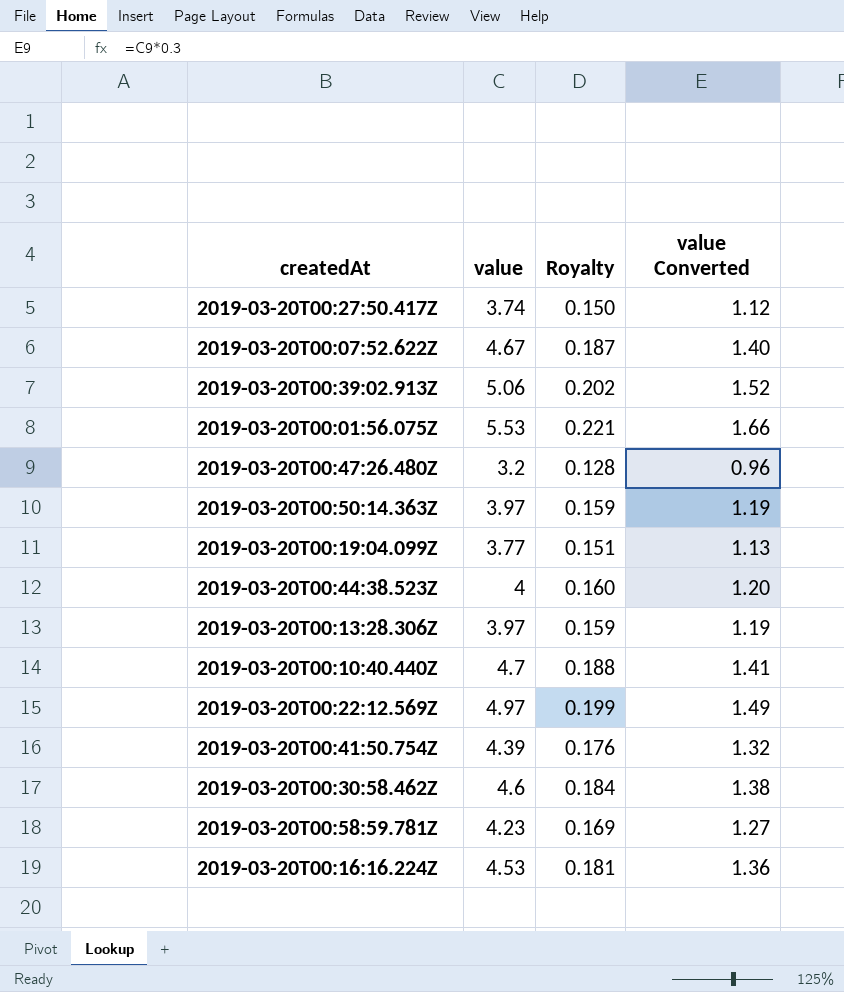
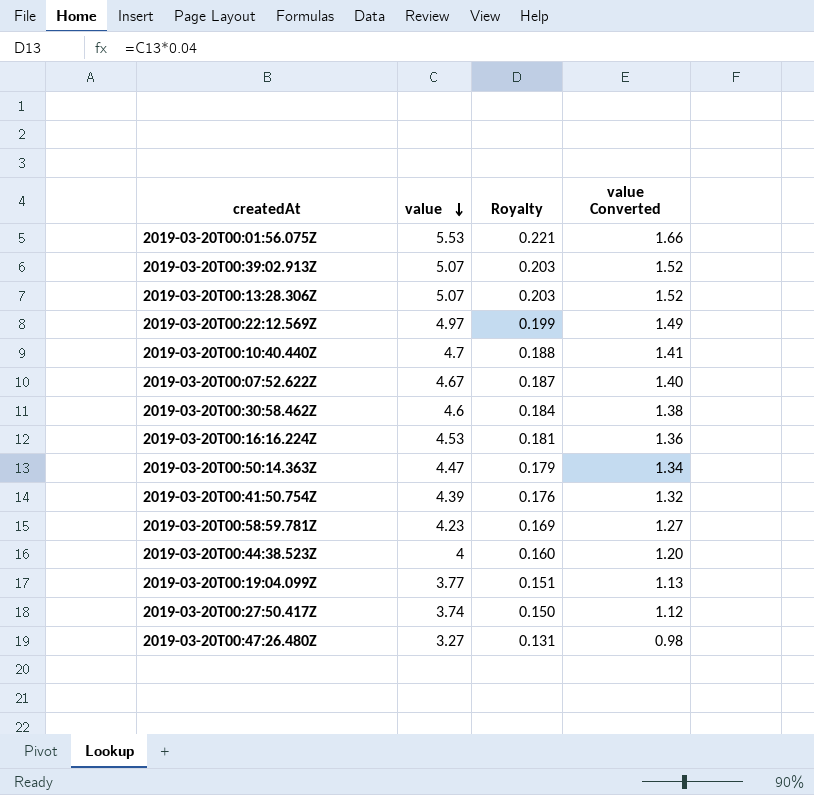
row order: none -> value descending
2019-03-20T00:39:02.913Z | value: 5.06 -> 5.07
2019-03-20T00:39:02.913Z | Royalty: 0.202 -> 0.203
2019-03-20T00:13:28.306Z | value: 3.97 -> 5.07
2019-03-20T00:13:28.306Z | Royalty: 0.159 -> 0.203
2019-03-20T00:13:28.306Z | value Converted: 1.19 -> 1.52
2019-03-20T00:50:14.363Z | value: 3.97 -> 4.47
2019-03-20T00:50:14.363Z | Royalty: 0.159 -> 0.179
2019-03-20T00:50:14.363Z | value Converted: 1.19 -> 1.34
2019-03-20T00:47:26.480Z | value: 3.2 -> 3.27
2019-03-20T00:47:26.480Z | Royalty: 0.128 -> 0.131
2019-03-20T00:47:26.480Z | value Converted: 0.96 -> 0.98

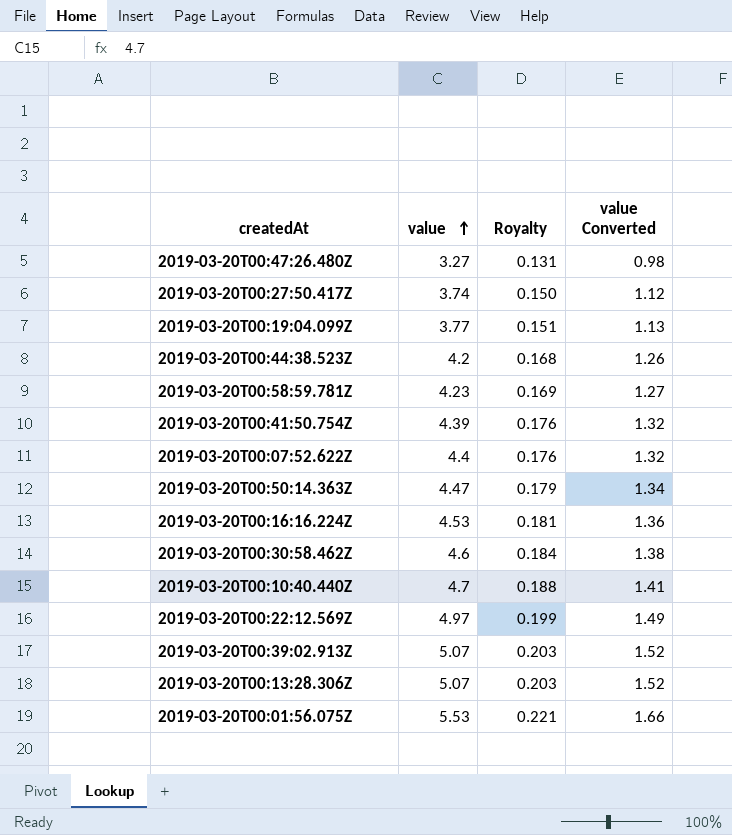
row order: value descending -> value ascending
2019-03-20T00:44:38.523Z | value: 4 -> 4.2
2019-03-20T00:44:38.523Z | Royalty: 0.160 -> 0.168
2019-03-20T00:44:38.523Z | value Converted: 1.20 -> 1.26
2019-03-20T00:07:52.622Z | value: 4.67 -> 4.4
2019-03-20T00:07:52.622Z | Royalty: 0.187 -> 0.176
2019-03-20T00:07:52.622Z | value Converted: 1.40 -> 1.32

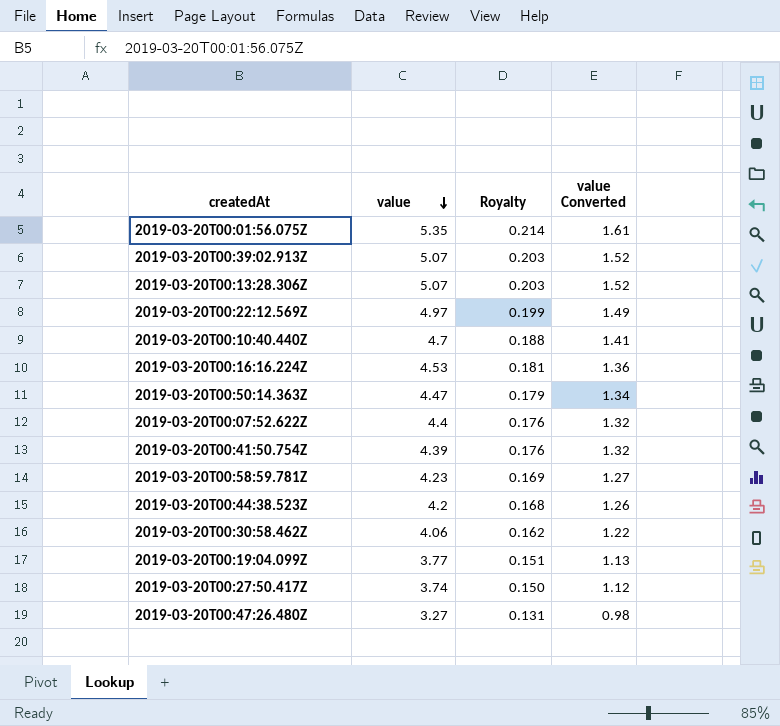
row order: value ascending -> value descending
2019-03-20T00:01:56.075Z | value: 5.53 -> 5.35
2019-03-20T00:01:56.075Z | Royalty: 0.221 -> 0.214
2019-03-20T00:01:56.075Z | value Converted: 1.66 -> 1.61
2019-03-20T00:30:58.462Z | value: 4.6 -> 4.06
2019-03-20T00:30:58.462Z | Royalty: 0.184 -> 0.162
2019-03-20T00:30:58.462Z | value Converted: 1.38 -> 1.22

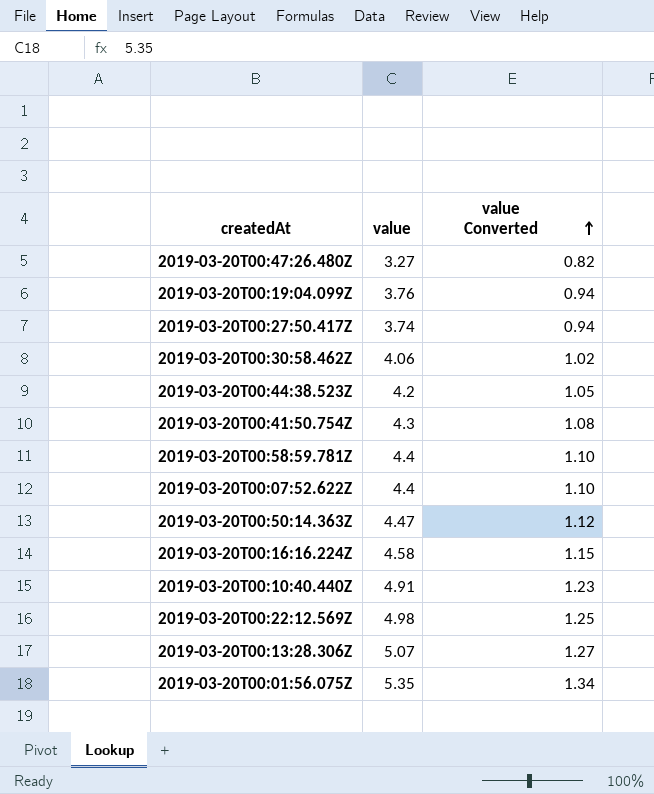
row order: value descending -> value Converted ascending
column Royalty | formula: [value] * 0.04 -> none
column value Converted | formula: [value] * 0.3 -> [value] * 0.25
row 2019-03-20T00:39:02.913Z: 5.07 | 0.203 | 1.52 -> none
2019-03-20T00:19:04.099Z | value: 3.77 -> 3.76
2019-03-20T00:41:50.754Z | value: 4.39 -> 4.3
2019-03-20T00:58:59.781Z | value: 4.23 -> 4.4
2019-03-20T00:16:16.224Z | value: 4.53 -> 4.58
2019-03-20T00:10:40.440Z | value: 4.7 -> 4.91
2019-03-20T00:22:12.569Z | value: 4.97 -> 4.98

